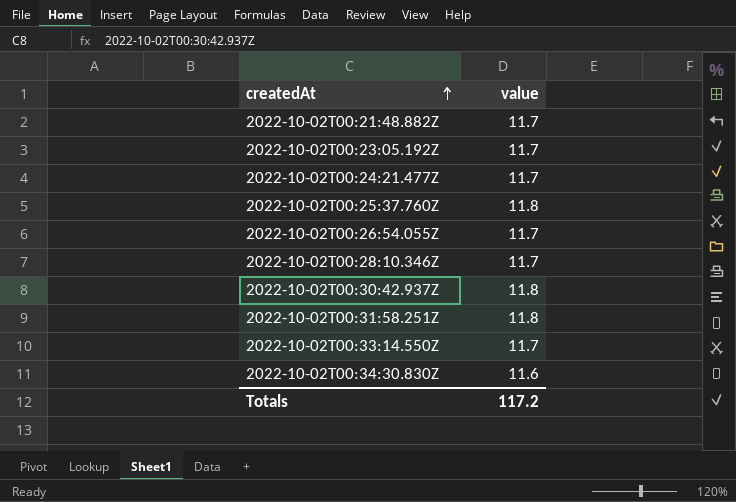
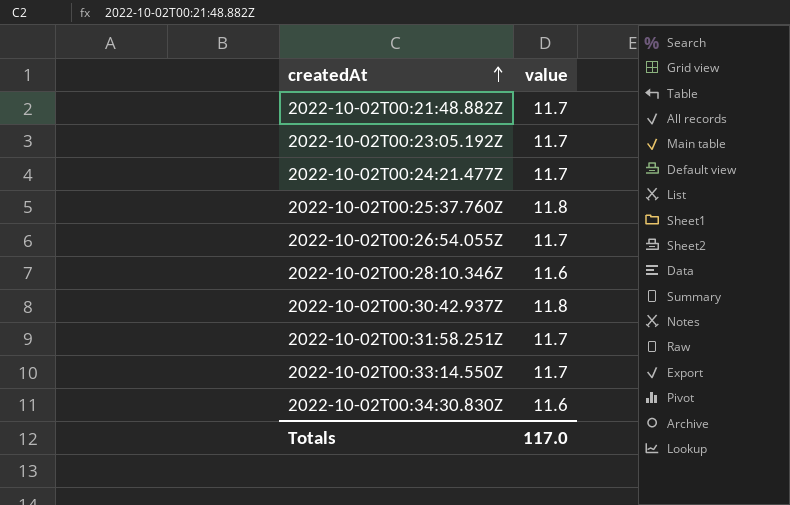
2022-10-02T00:28:10.346Z | value: 11.7 -> 11.6
2022-10-02T00:31:58.251Z | value: 11.8 -> 11.7
Totals | value: 117.2 -> 117.0

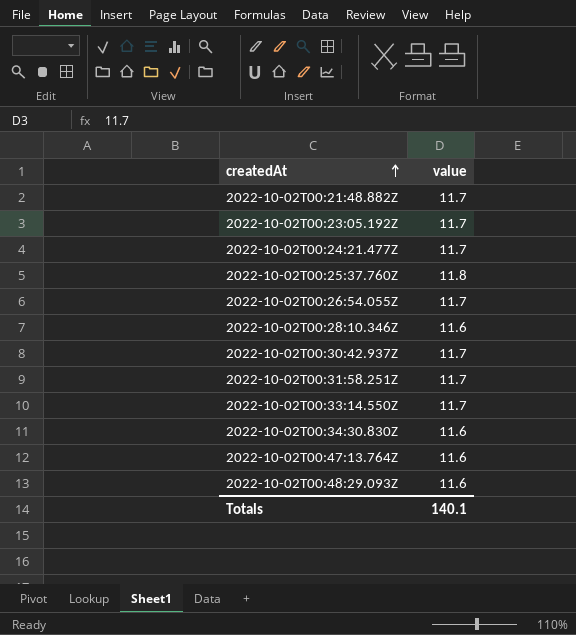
2022-10-02T00:30:42.937Z | value: 11.8 -> 11.7
row 2022-10-02T00:47:13.764Z: none -> 11.6
row 2022-10-02T00:48:29.093Z: none -> 11.6
Totals | value: 117.0 -> 140.1

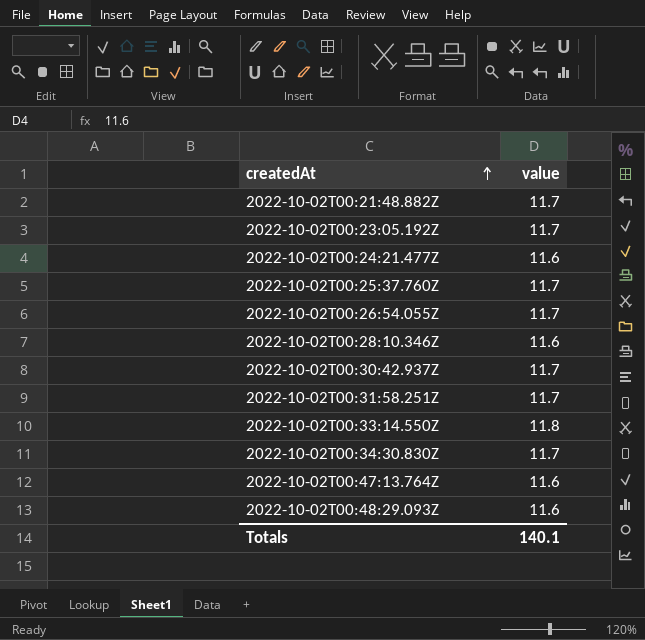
2022-10-02T00:24:21.477Z | value: 11.7 -> 11.6
2022-10-02T00:25:37.760Z | value: 11.8 -> 11.7
2022-10-02T00:33:14.550Z | value: 11.7 -> 11.8
2022-10-02T00:34:30.830Z | value: 11.6 -> 11.7

